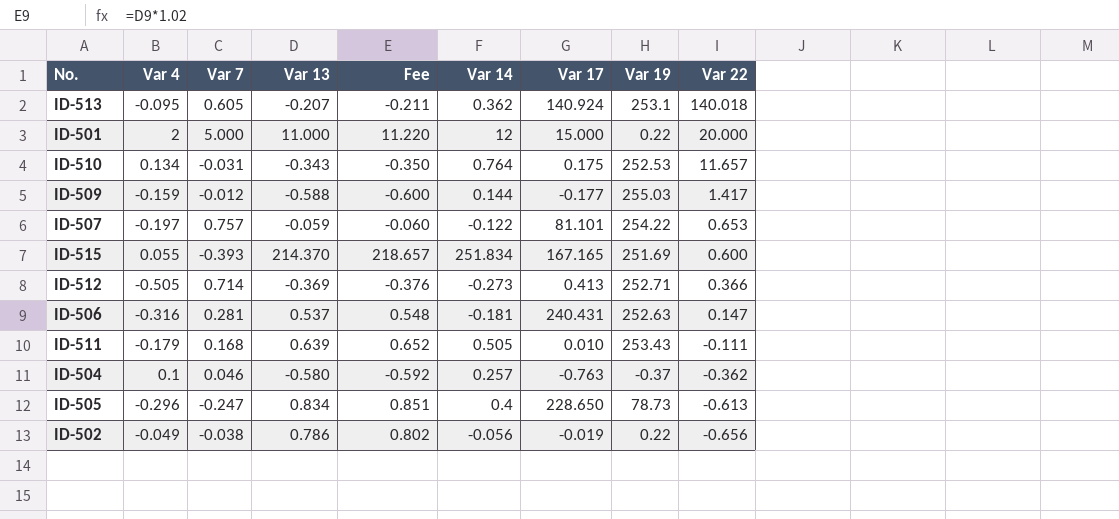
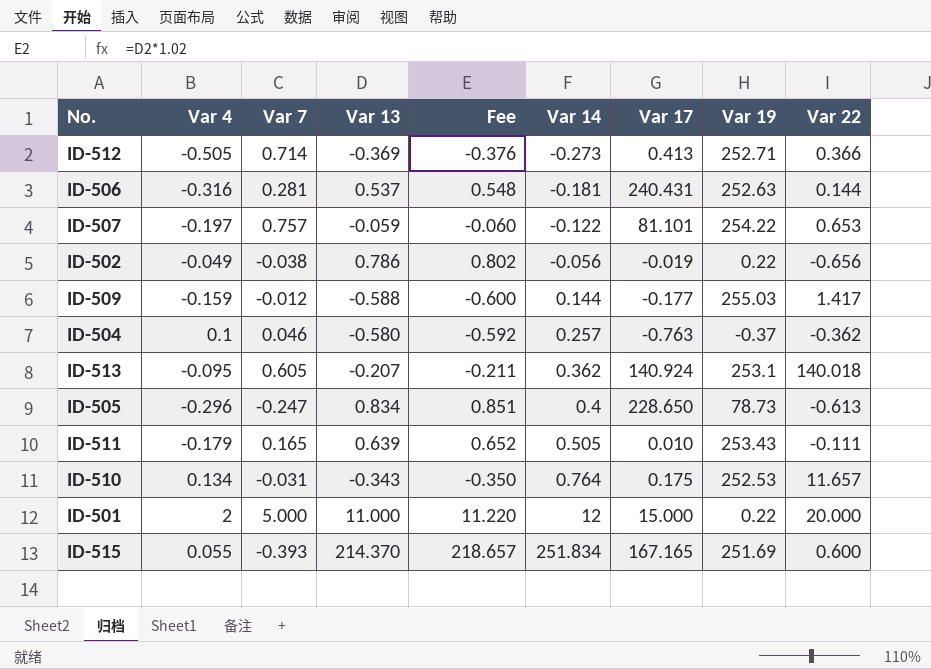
row order: Var 22 descending -> Var 14 ascending
ID-506 | Var 22: 0.147 -> 0.144
ID-511 | Var 7: 0.168 -> 0.165

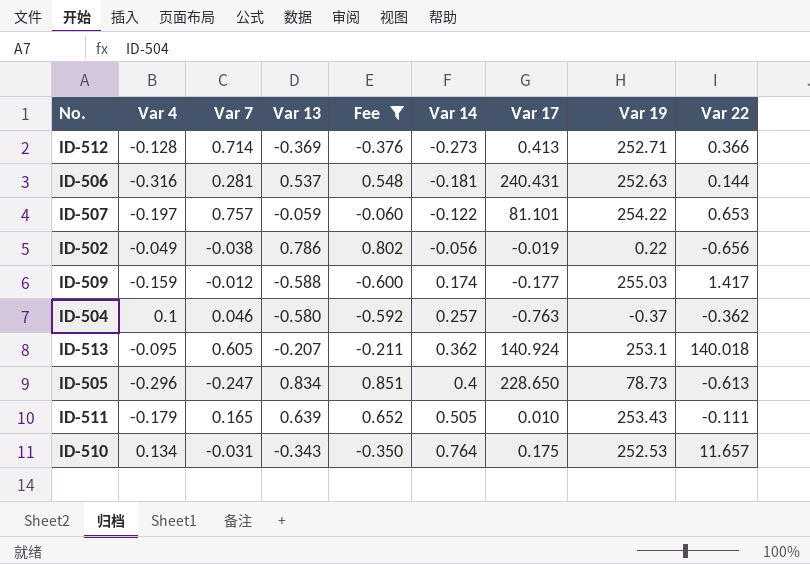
filter: none -> Fee <= 0.851
ID-512 | Var 4: -0.505 -> -0.128
ID-509 | Var 14: 0.144 -> 0.174

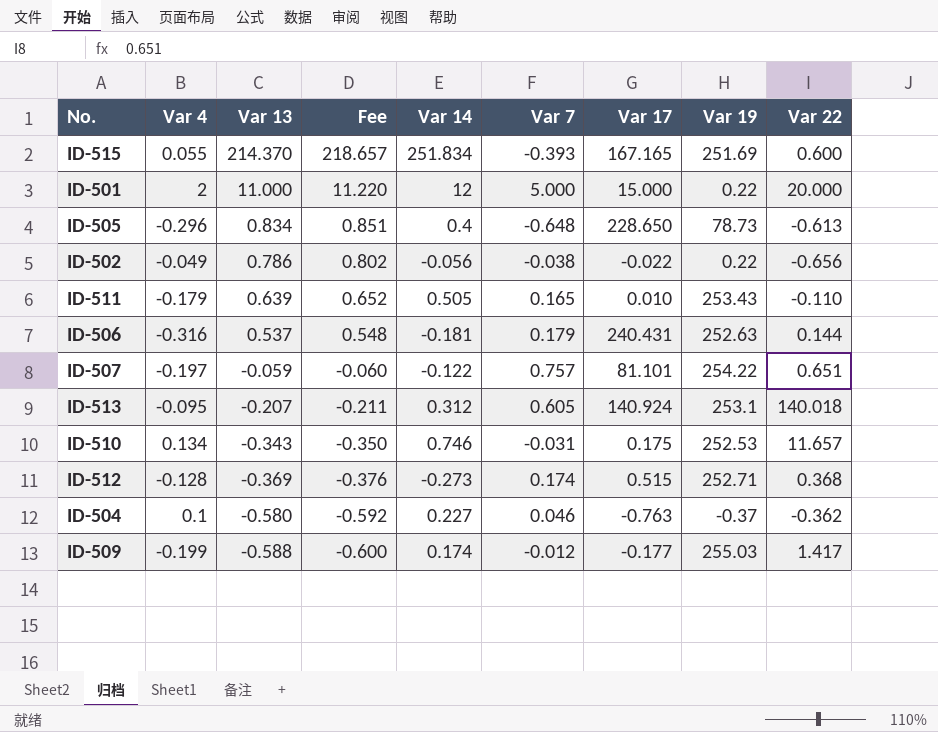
filter: Fee <= 0.851 -> none
row order: Var 14 ascending -> Var 13 descending
column Var 7 | position: 3 -> 6
ID-505 | Var 7: -0.247 -> -0.648
ID-502 | Var 17: -0.019 -> -0.022
ID-511 | Var 22: -0.111 -> -0.110
ID-506 | Var 7: 0.281 -> 0.179
ID-507 | Var 22: 0.653 -> 0.651
ID-513 | Var 14: 0.362 -> 0.312
ID-510 | Var 14: 0.764 -> 0.746
ID-512 | Var 7: 0.714 -> 0.174
ID-512 | Var 17: 0.413 -> 0.515
ID-512 | Var 22: 0.366 -> 0.368
ID-504 | Var 14: 0.257 -> 0.227
ID-509 | Var 4: -0.159 -> -0.199

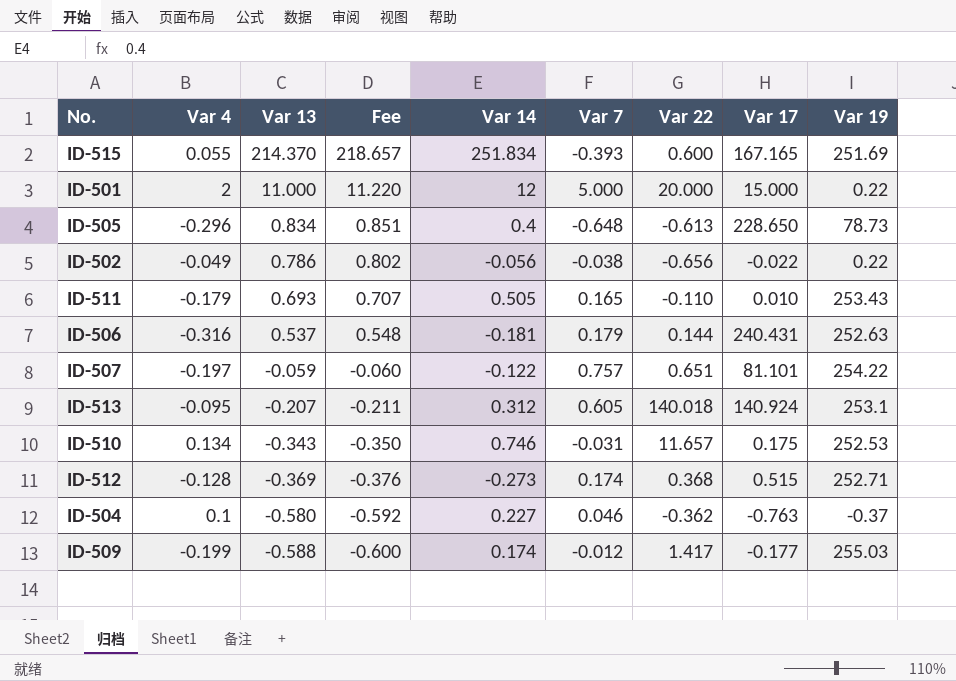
column Var 22 | position: 9 -> 7
ID-511 | Var 13: 0.639 -> 0.693
ID-511 | Fee: 0.652 -> 0.707

